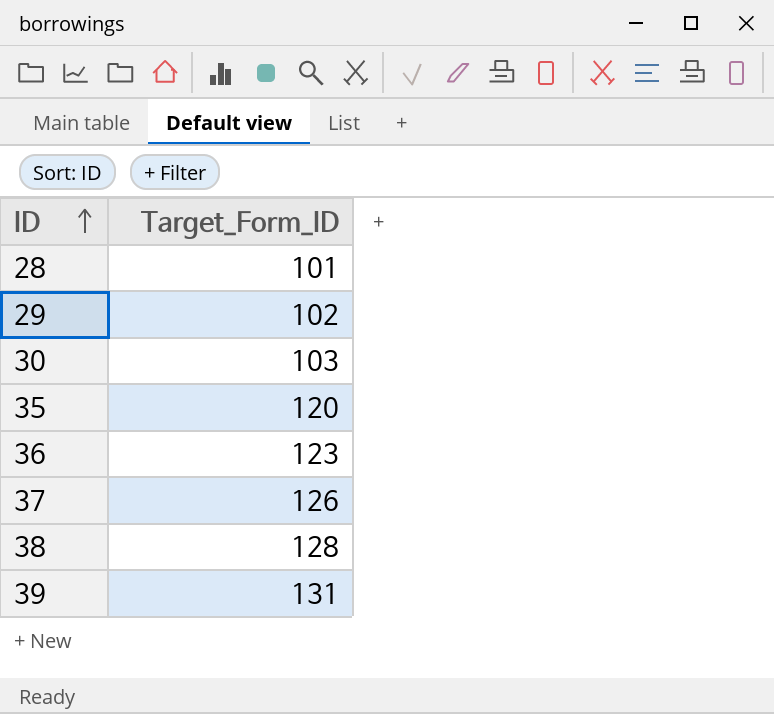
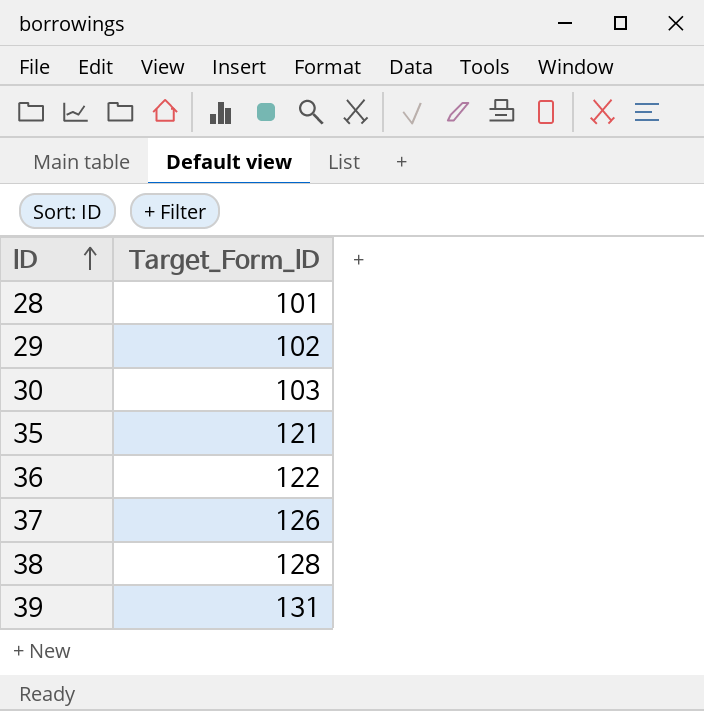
35 | Target_Form_ID: 120 -> 121
36 | Target_Form_ID: 123 -> 122

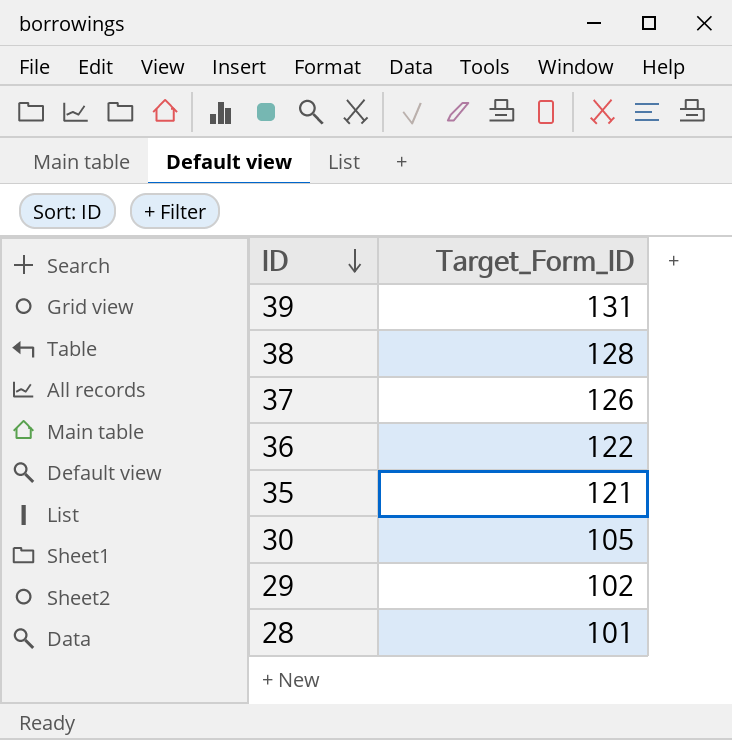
row order: ID ascending -> ID descending
30 | Target_Form_ID: 103 -> 105

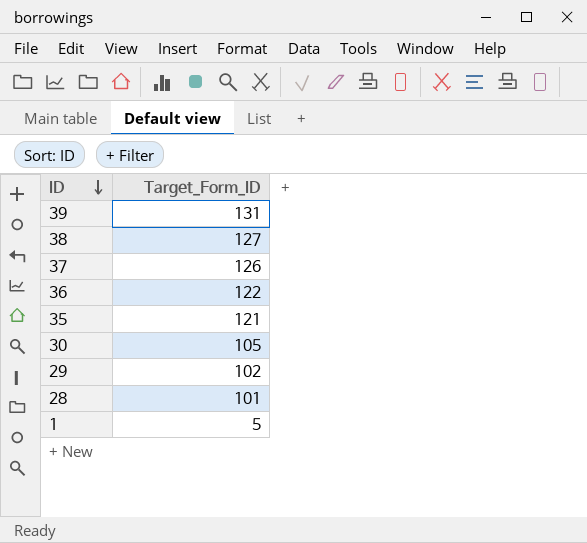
38 | Target_Form_ID: 128 -> 127
row 1: none -> 5

